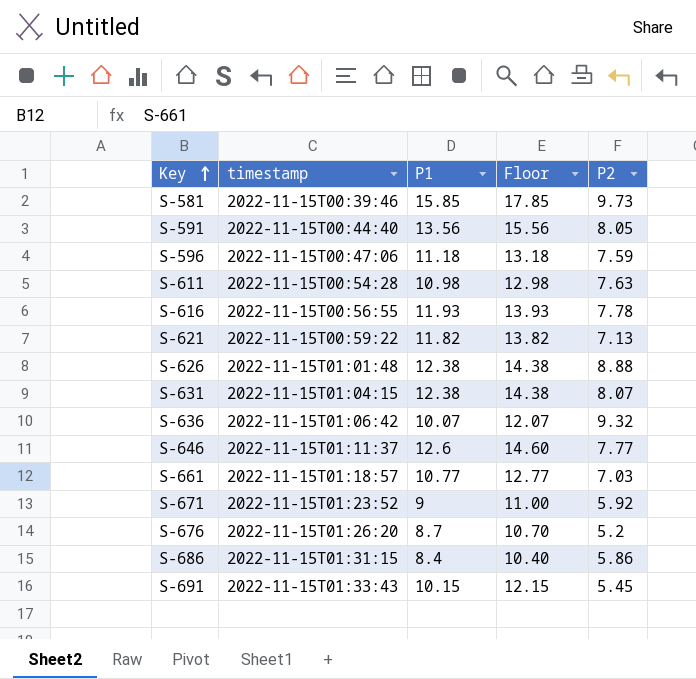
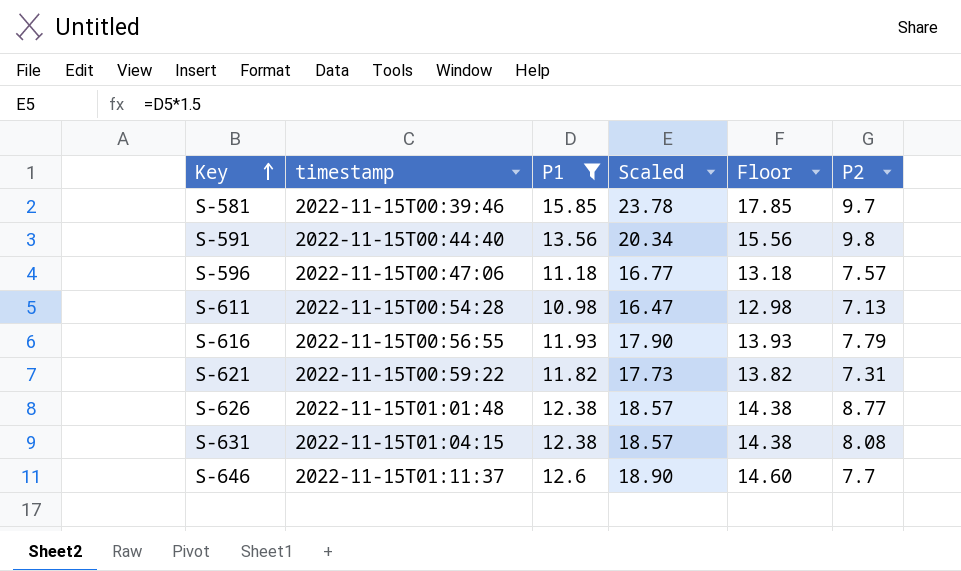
filter: none -> P1 >= 10.98
column Scaled | formula: none -> [P1] * 1.5
S-581 | P2: 9.73 -> 9.7
S-591 | P2: 8.05 -> 9.8
S-596 | P2: 7.59 -> 7.57
S-611 | P2: 7.63 -> 7.13
S-616 | P2: 7.78 -> 7.79
S-621 | P2: 7.13 -> 7.31
S-626 | P2: 8.88 -> 8.77
S-631 | P2: 8.07 -> 8.08
S-646 | P2: 7.77 -> 7.7

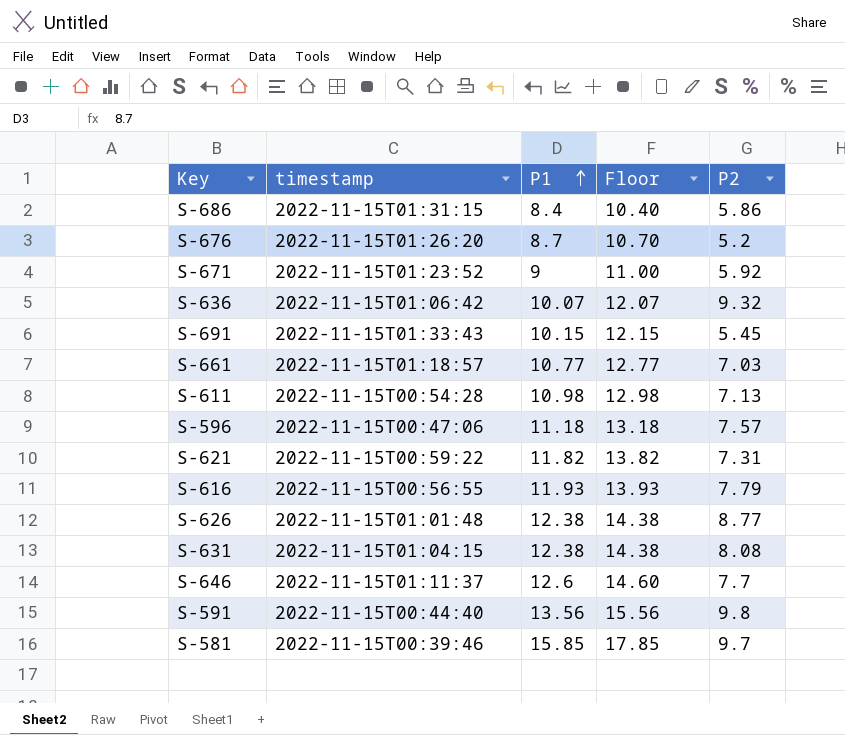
filter: P1 >= 10.98 -> none
row order: Key ascending -> P1 ascending
column Scaled | formula: [P1] * 1.5 -> none

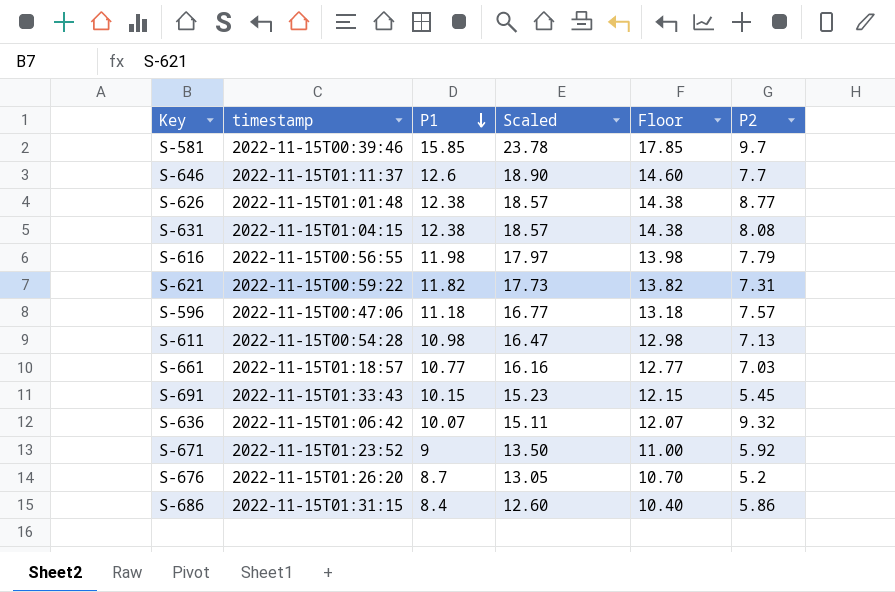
row order: P1 ascending -> P1 descending
column Scaled | formula: none -> [P1] * 1.5
row S-591: 2022-11-15T00:44:40 | 13.56 | 15.56 | 9.8 -> none
S-616 | P1: 11.93 -> 11.98
S-616 | Floor: 13.93 -> 13.98

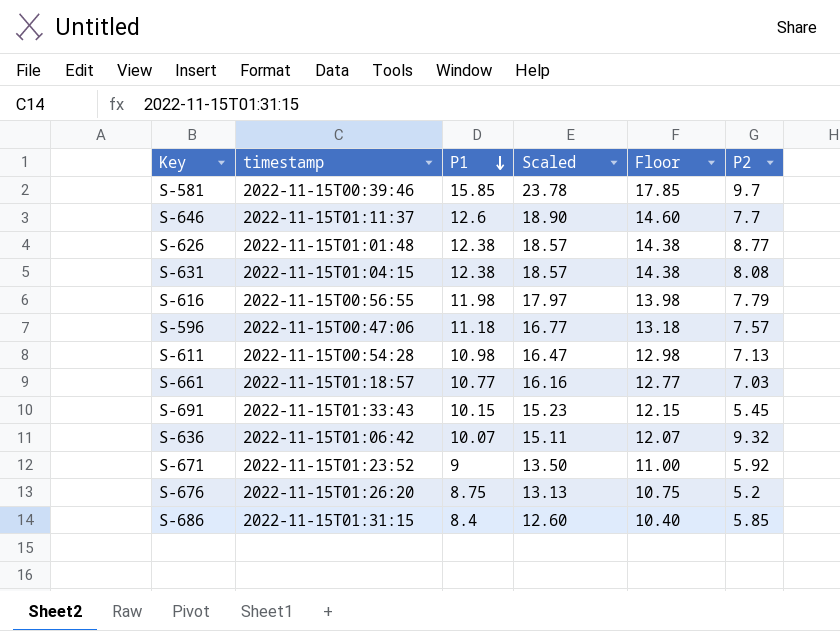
row S-621: 2022-11-15T00:59:22 | 11.82 | 17.73 | 13.82 | 7.31 -> none
S-676 | P1: 8.7 -> 8.75
S-676 | Scaled: 13.05 -> 13.13
S-676 | Floor: 10.70 -> 10.75
S-686 | P2: 5.86 -> 5.85

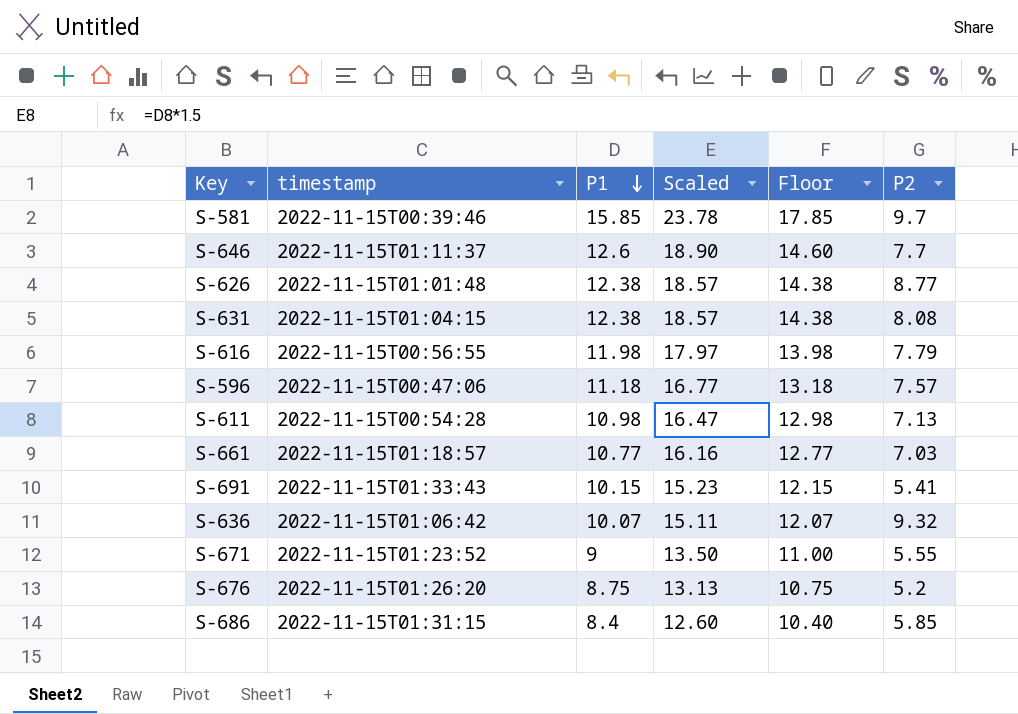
S-691 | P2: 5.45 -> 5.41
S-671 | P2: 5.92 -> 5.55

